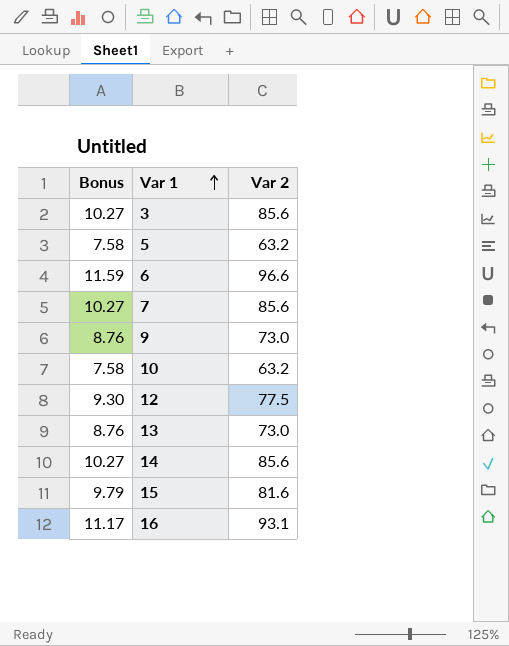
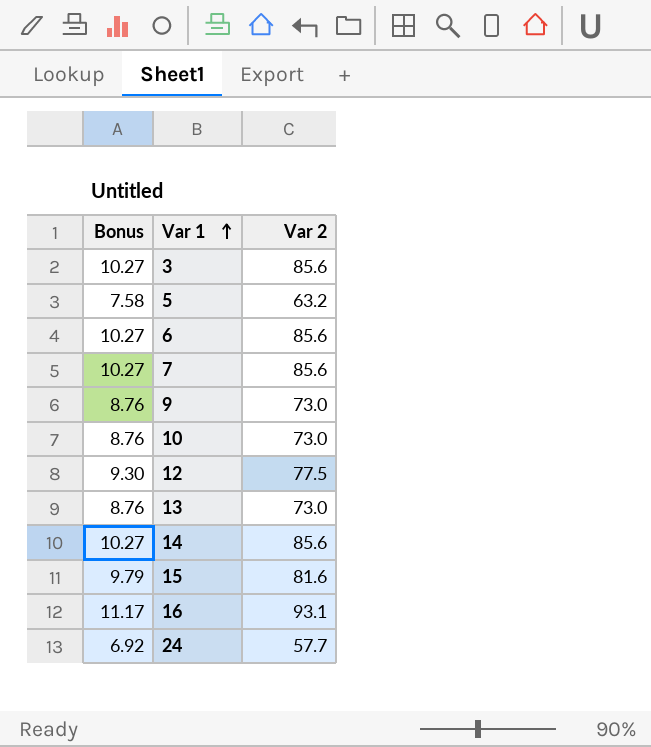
6 | Bonus: 11.59 -> 10.27
6 | Var 2: 96.6 -> 85.6
10 | Bonus: 7.58 -> 8.76
10 | Var 2: 63.2 -> 73.0
row 24: none -> 6.92 | 57.7

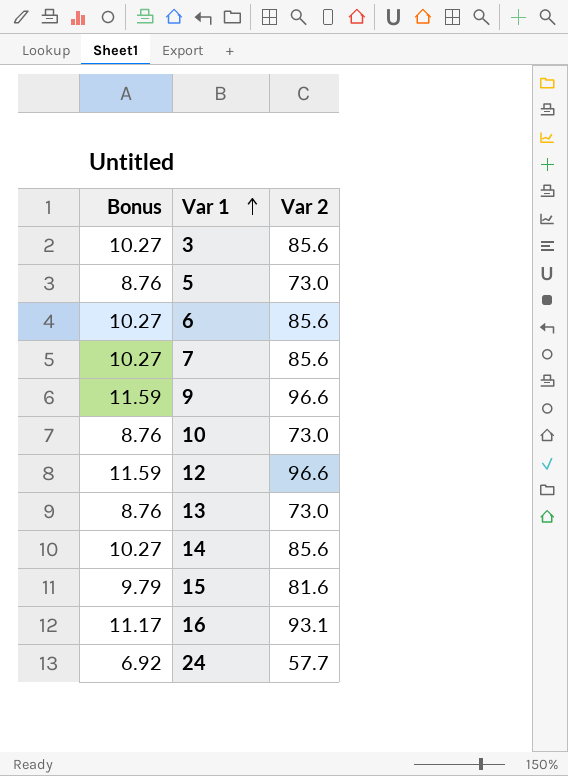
5 | Bonus: 7.58 -> 8.76
5 | Var 2: 63.2 -> 73.0
9 | Bonus: 8.76 -> 11.59
9 | Var 2: 73.0 -> 96.6
12 | Bonus: 9.30 -> 11.59
12 | Var 2: 77.5 -> 96.6

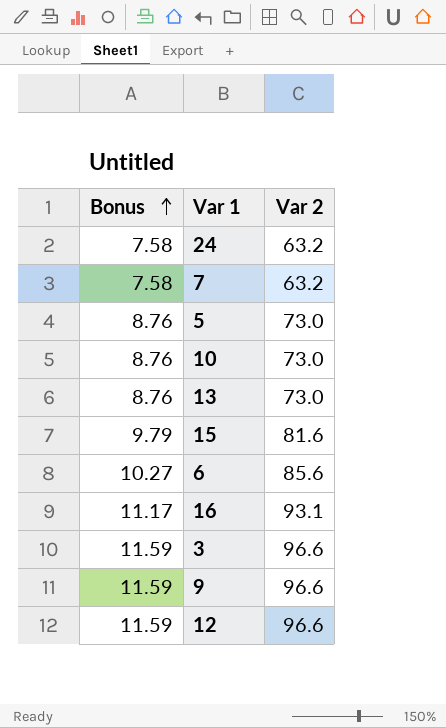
row order: Var 1 ascending -> Bonus ascending
row 14: 10.27 | 85.6 -> none
24 | Bonus: 6.92 -> 7.58
24 | Var 2: 57.7 -> 63.2
7 | Bonus: 10.27 -> 7.58
7 | Var 2: 85.6 -> 63.2
3 | Bonus: 10.27 -> 11.59
3 | Var 2: 85.6 -> 96.6

